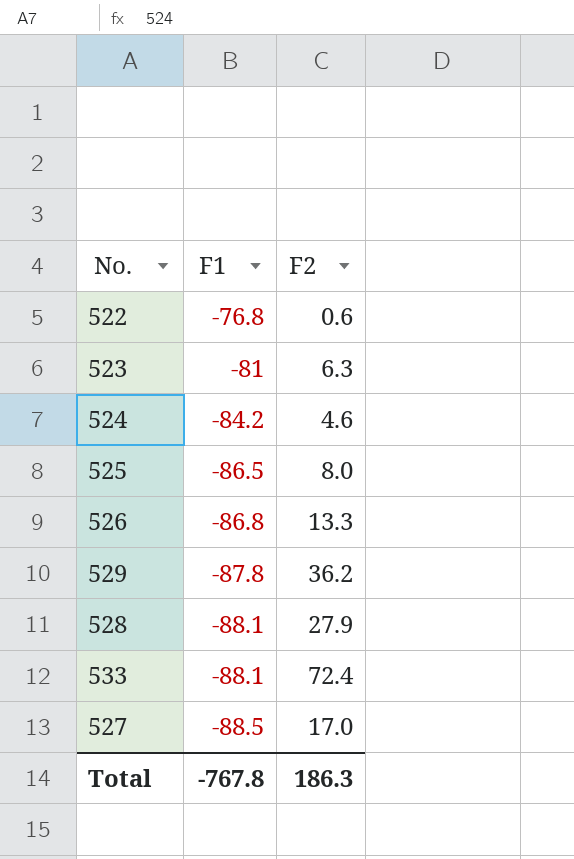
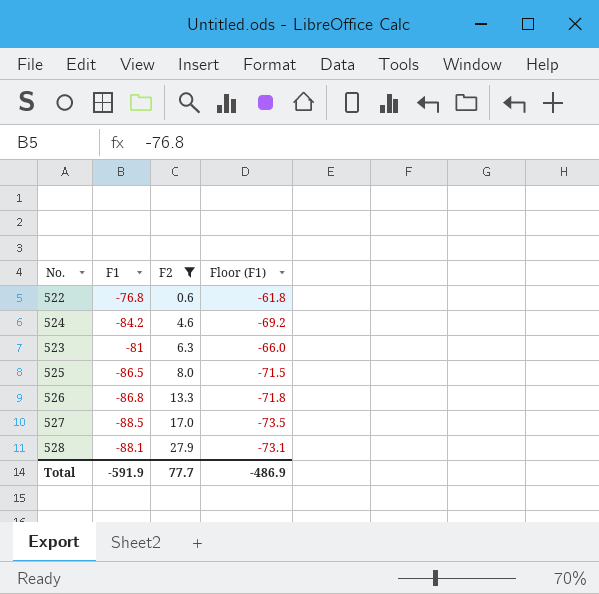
filter: none -> F2 <= 27.9
row order: F1 descending -> F2 ascending
column Floor (F1) | formula: none -> [F1] + 15
Total | F1: -767.8 -> -591.9
Total | F2: 186.3 -> 77.7

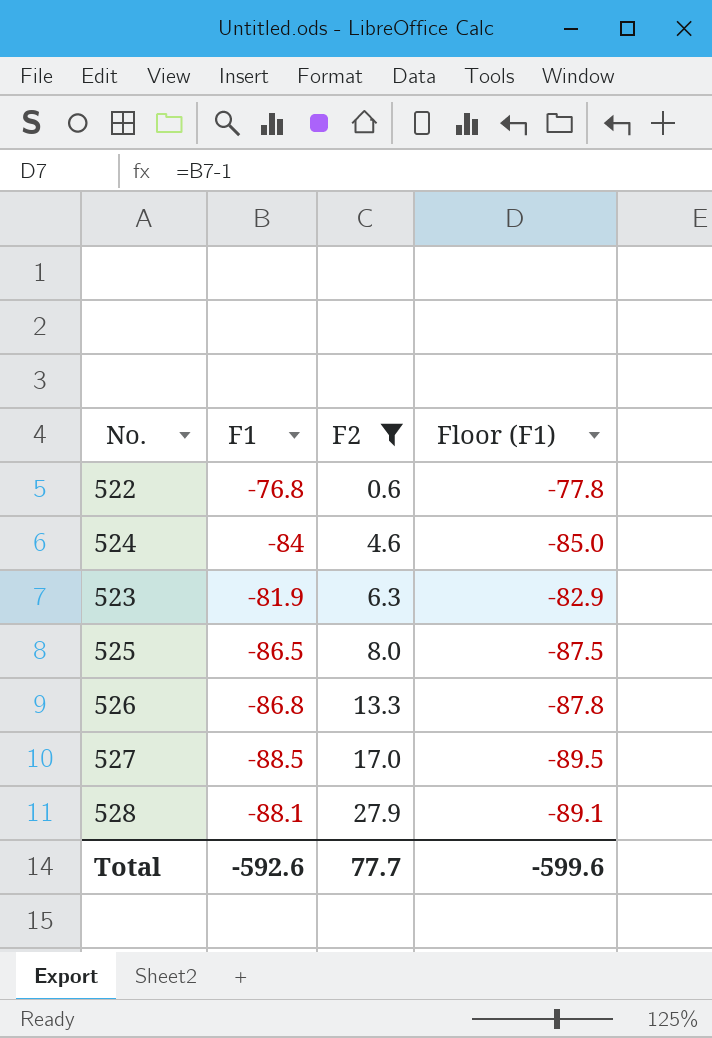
column Floor (F1) | formula: [F1] + 15 -> [F1] - 1
524 | F1: -84.2 -> -84
523 | F1: -81 -> -81.9
Total | F1: -591.9 -> -592.6
Total | Floor (F1): -486.9 -> -599.6

